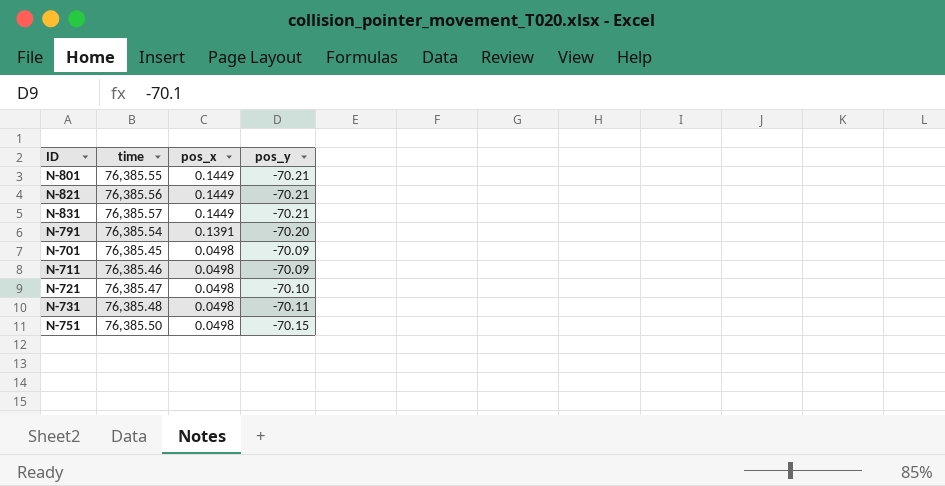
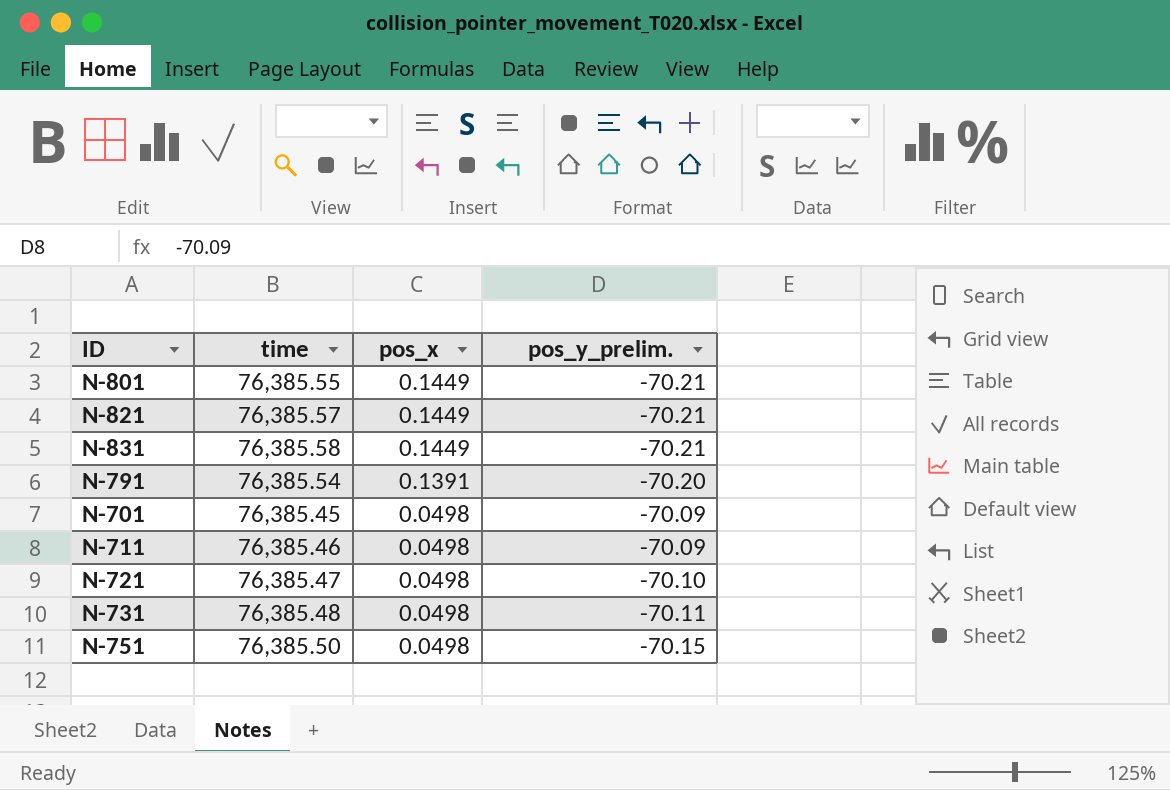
column name: pos_y -> pos_y_prelim.
N-821 | time: 76,385.56 -> 76,385.57
N-831 | time: 76,385.57 -> 76,385.58

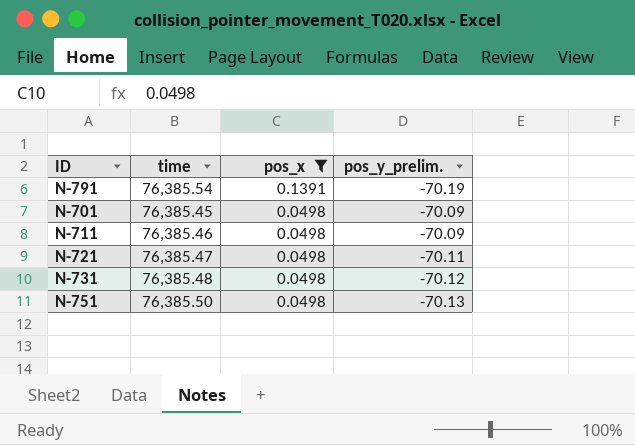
filter: none -> pos_x != 0.1449
N-791 | pos_y_prelim.: -70.20 -> -70.19
N-721 | pos_y_prelim.: -70.10 -> -70.11
N-731 | pos_y_prelim.: -70.11 -> -70.12
N-751 | pos_y_prelim.: -70.15 -> -70.13

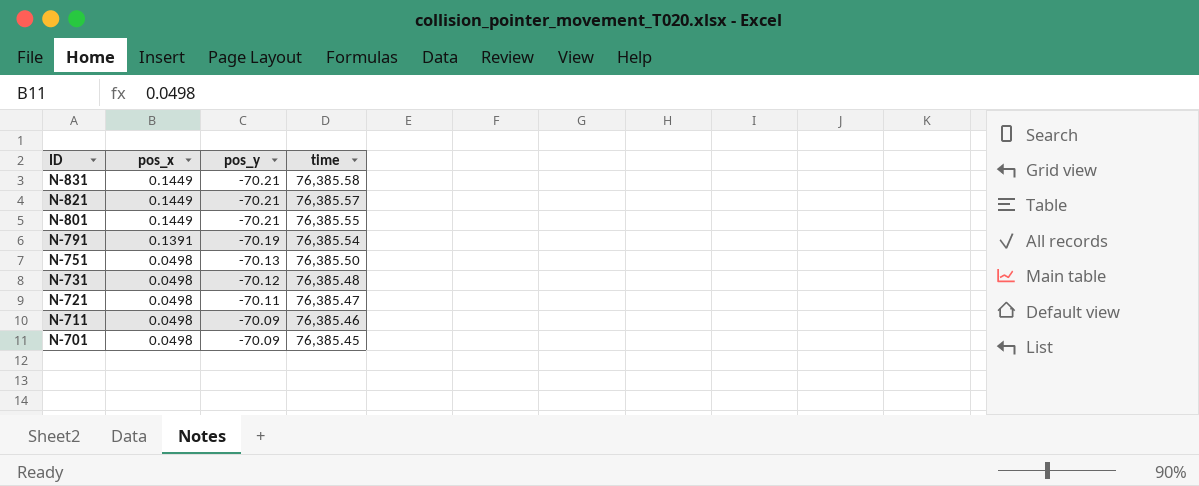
filter: pos_x != 0.1449 -> none
row order: pos_x descending -> ID descending
column name: pos_y_prelim. -> pos_y
column time | position: 2 -> 4

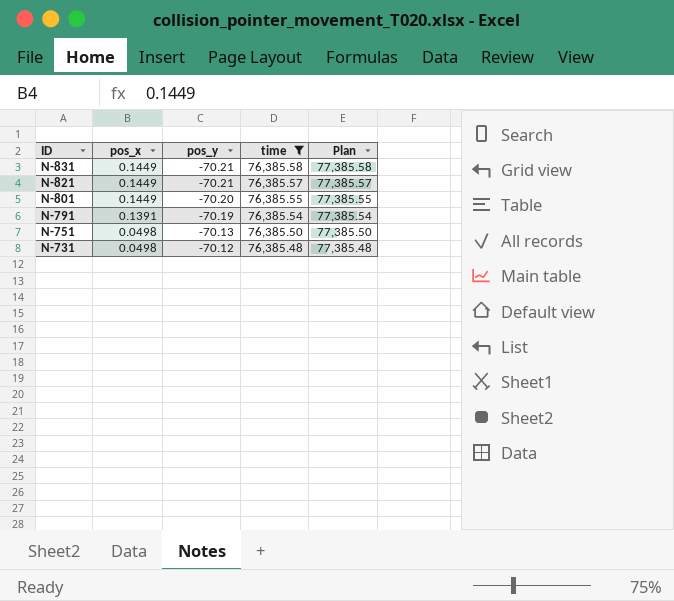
filter: none -> time >= 76,385.48
column Plan | formula: none -> [time] + 1000
N-801 | pos_y: -70.21 -> -70.20

